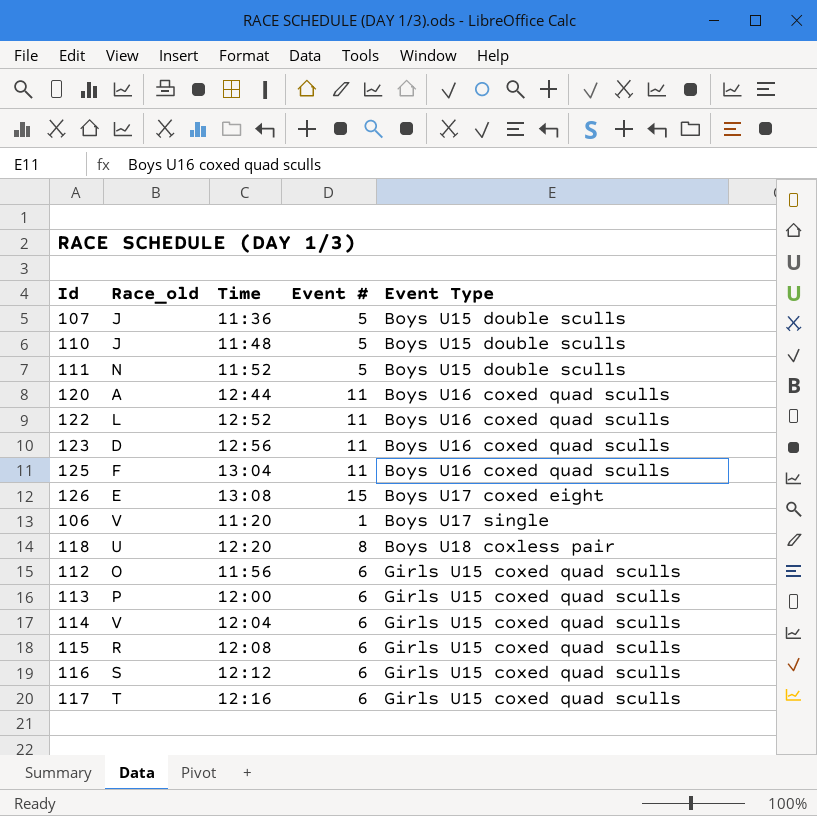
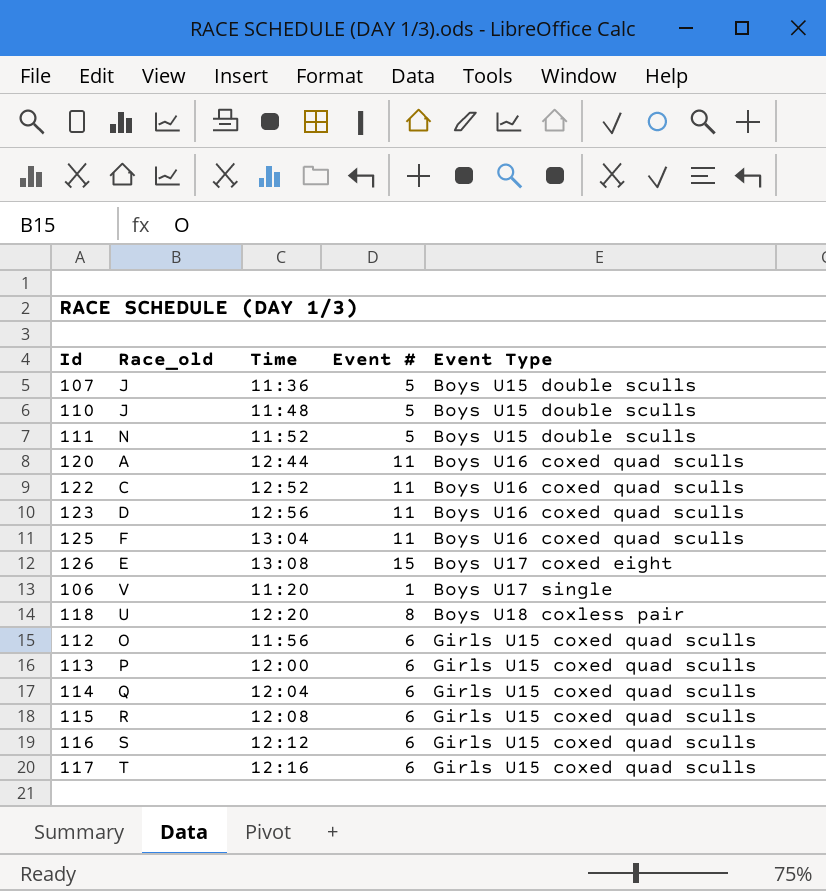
122 | Race_old: L -> C
114 | Race_old: V -> Q

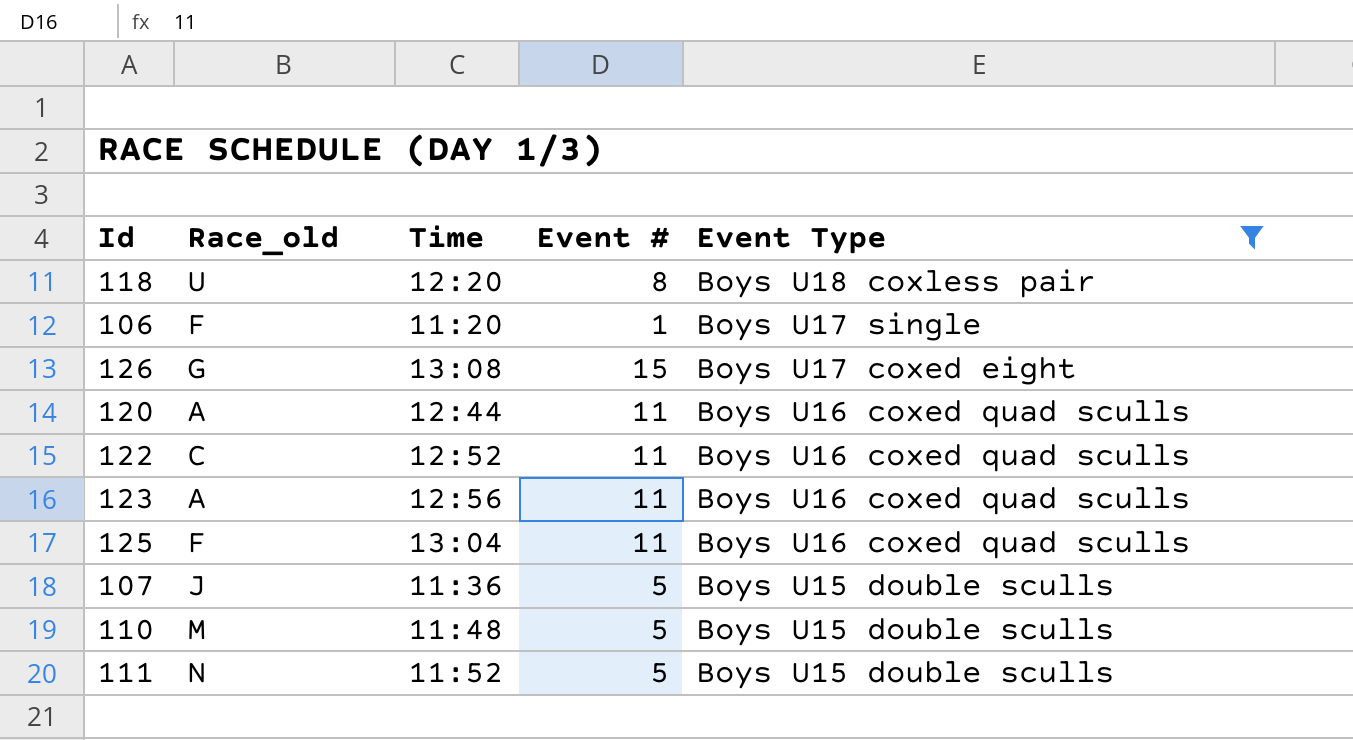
filter: none -> Event Type != Girls U15 coxed quad sculls
row order: Event Type ascending -> Event Type descending
106 | Race_old: V -> F
126 | Race_old: E -> G
123 | Race_old: D -> A
110 | Race_old: J -> M

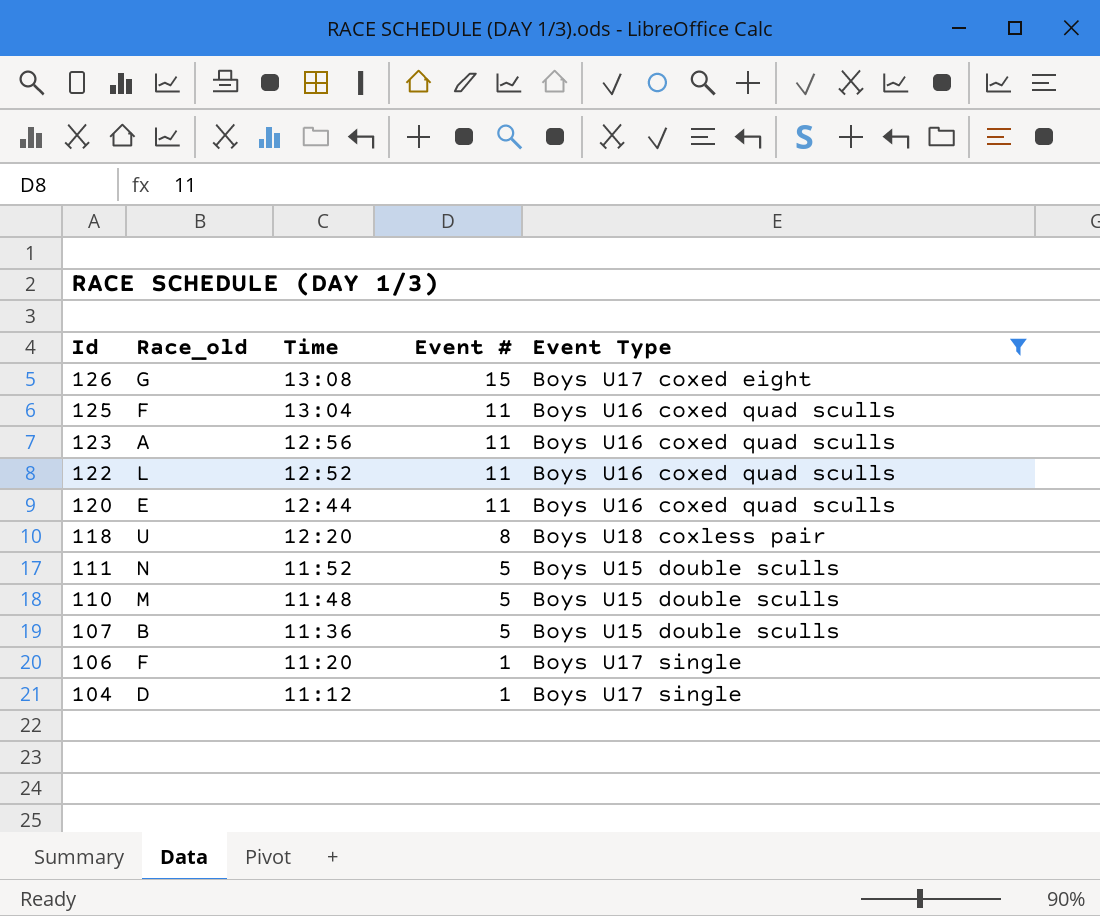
row order: Event Type descending -> Id descending
122 | Race_old: C -> L
120 | Race_old: A -> E
107 | Race_old: J -> B
row 104: none -> D | 11:12 | 1 | Boys U17 single

